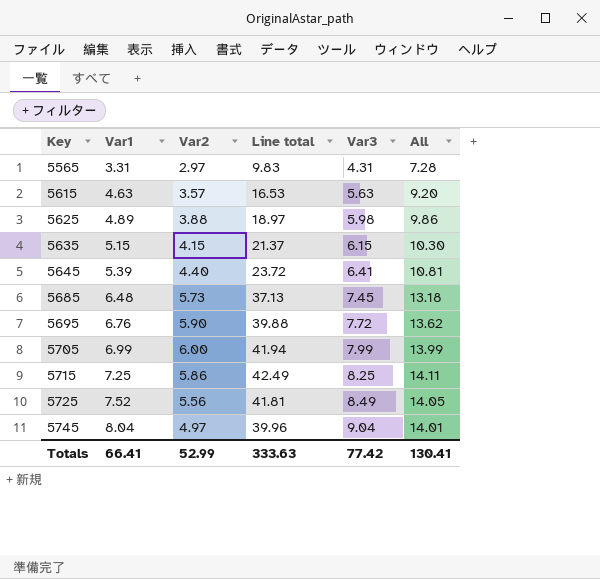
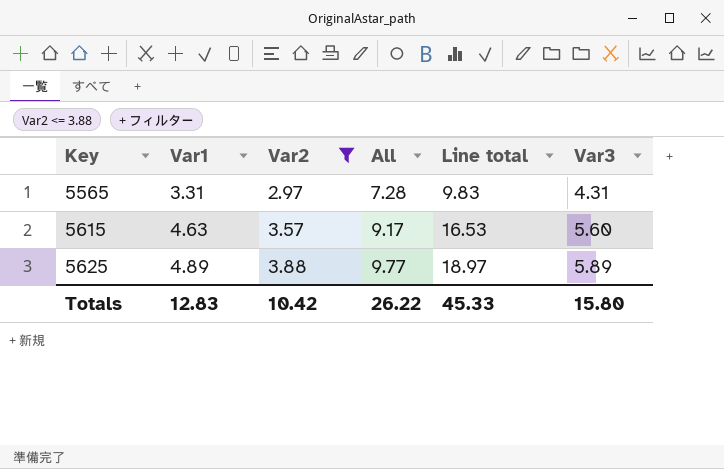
filter: none -> Var2 <= 3.88
column All | position: 6 -> 4
5615 | All: 9.20 -> 9.17
5615 | Var3: 5.63 -> 5.60
5625 | All: 9.86 -> 9.77
5625 | Var3: 5.98 -> 5.89
Totals | Var1: 66.41 -> 12.83
Totals | Var2: 52.99 -> 10.42
Totals | All: 130.41 -> 26.22
Totals | Line total: 333.63 -> 45.33
Totals | Var3: 77.42 -> 15.80

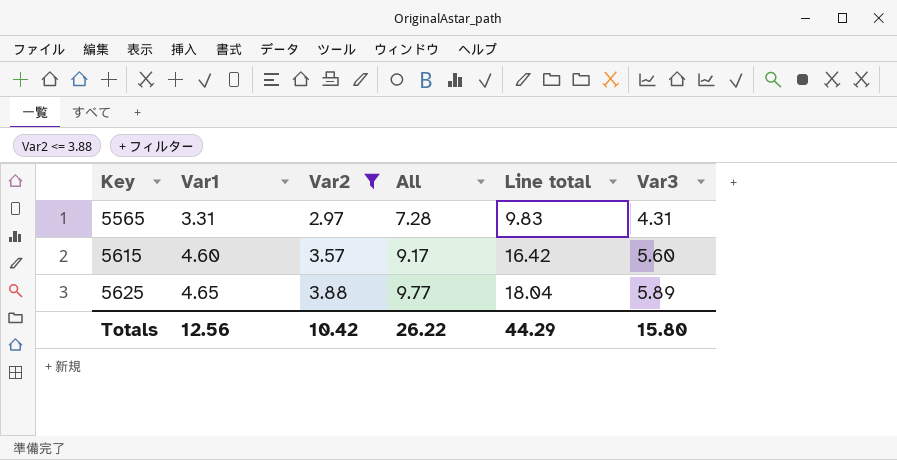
5615 | Var1: 4.63 -> 4.60
5615 | Line total: 16.53 -> 16.42
5625 | Var1: 4.89 -> 4.65
5625 | Line total: 18.97 -> 18.04
Totals | Var1: 12.83 -> 12.56
Totals | Line total: 45.33 -> 44.29

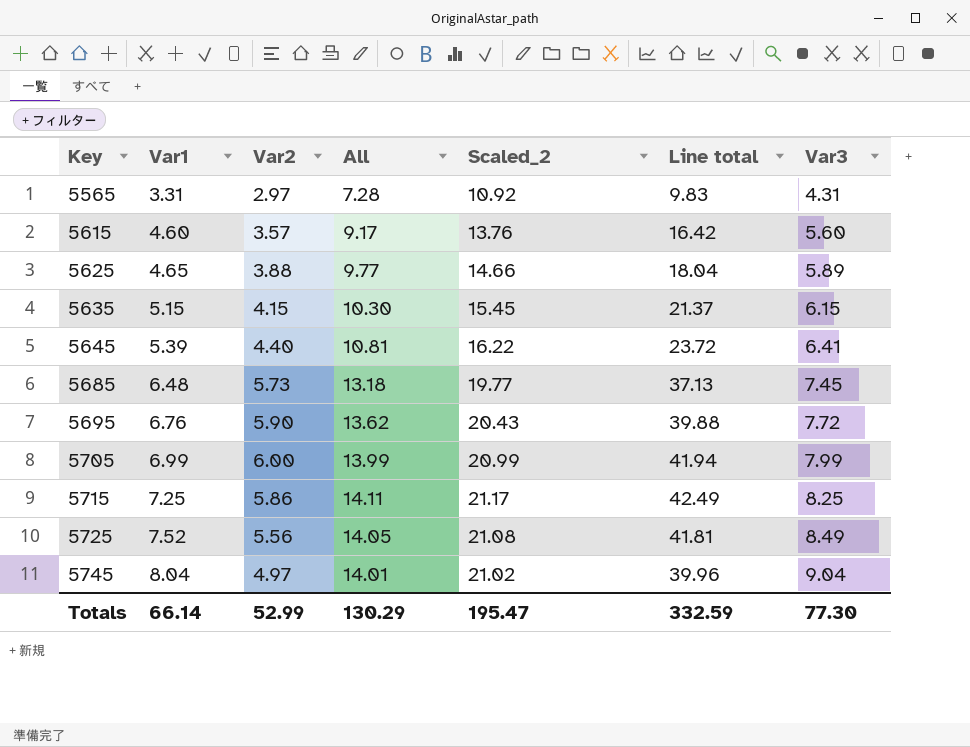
filter: Var2 <= 3.88 -> none
column Scaled_2 | formula: none -> [All] * 1.5
Totals | Var1: 12.56 -> 66.14
Totals | Var2: 10.42 -> 52.99
Totals | All: 26.22 -> 130.29
Totals | Line total: 44.29 -> 332.59
Totals | Var3: 15.80 -> 77.30

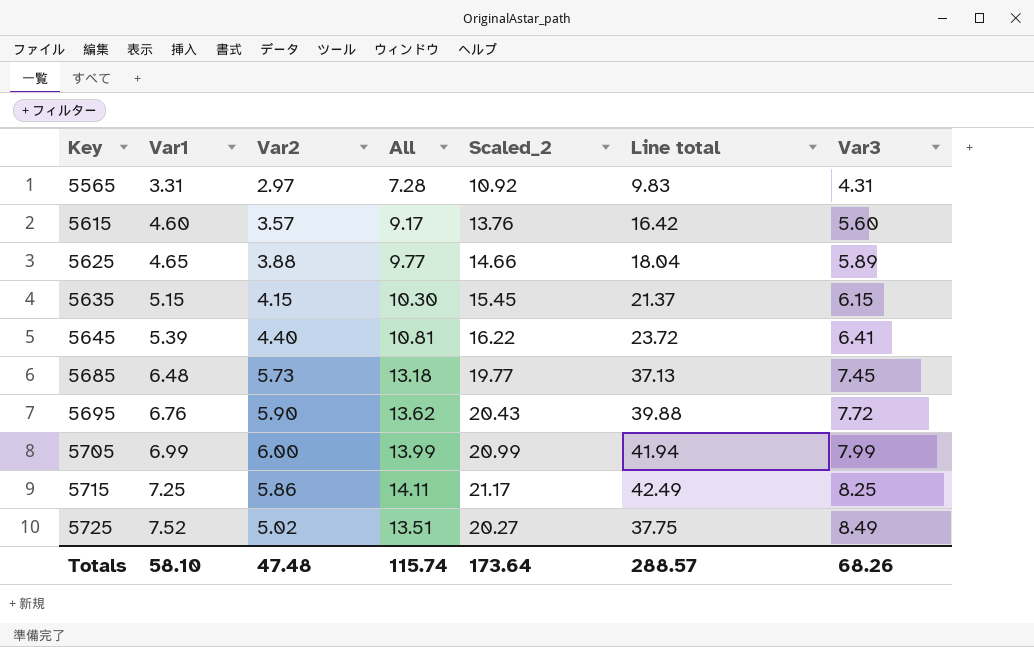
row 5745: 8.04 | 4.97 | 14.01 | 21.02 | 39.96 | 9.04 -> none
5725 | Var2: 5.56 -> 5.02
5725 | All: 14.05 -> 13.51
5725 | Scaled_2: 21.08 -> 20.27
5725 | Line total: 41.81 -> 37.75
Totals | Var1: 66.14 -> 58.10
Totals | Var2: 52.99 -> 47.48
Totals | All: 130.29 -> 115.74
Totals | Scaled_2: 195.47 -> 173.64
Totals | Line total: 332.59 -> 288.57
Totals | Var3: 77.30 -> 68.26

